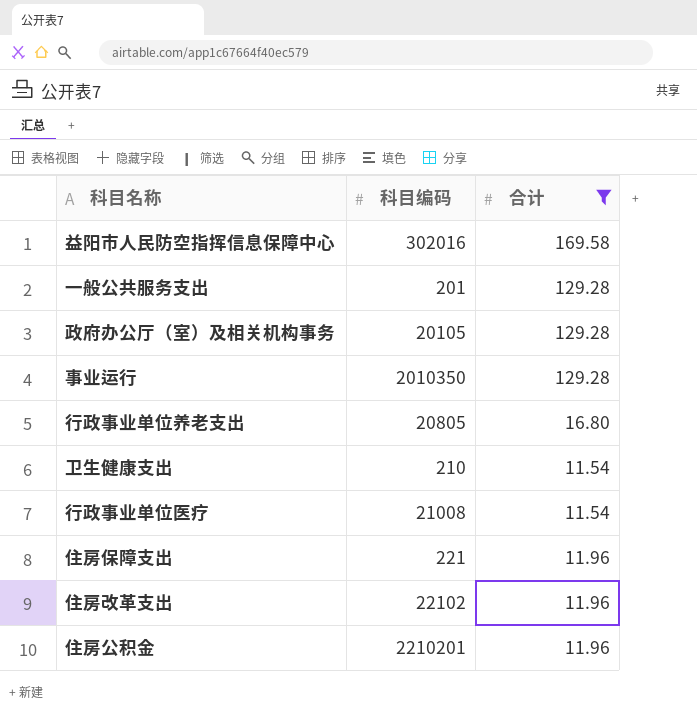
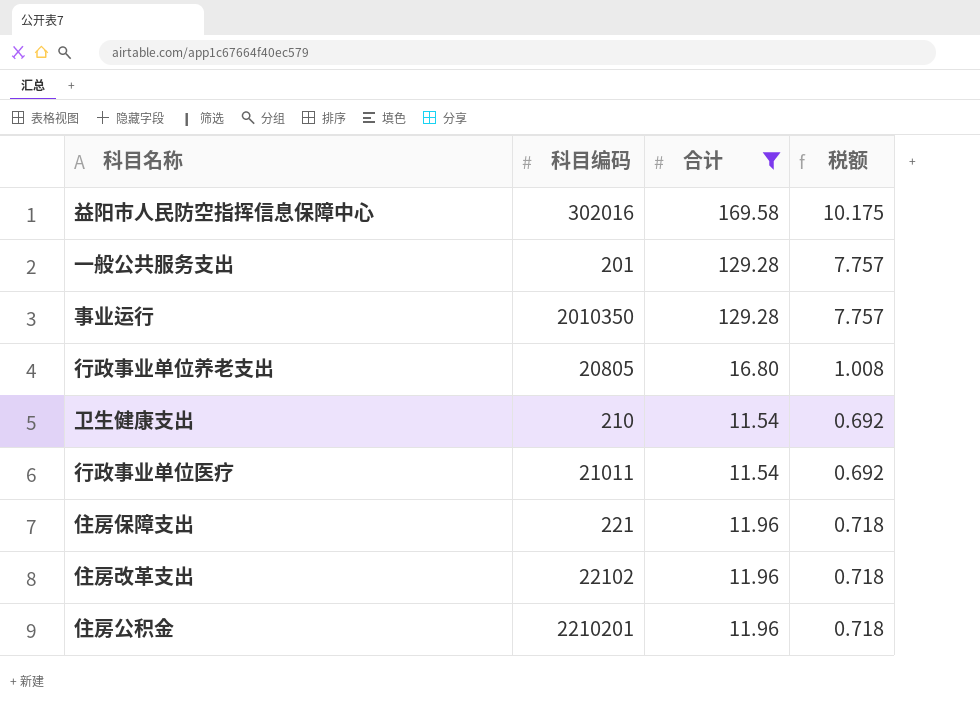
column 税额 | formula: none -> [合计] * 0.06
row 政府办公厅（室）及相关机构事务: 20105 | 129.28 -> none
行政事业单位医疗 | 科目编码: 21008 -> 21011

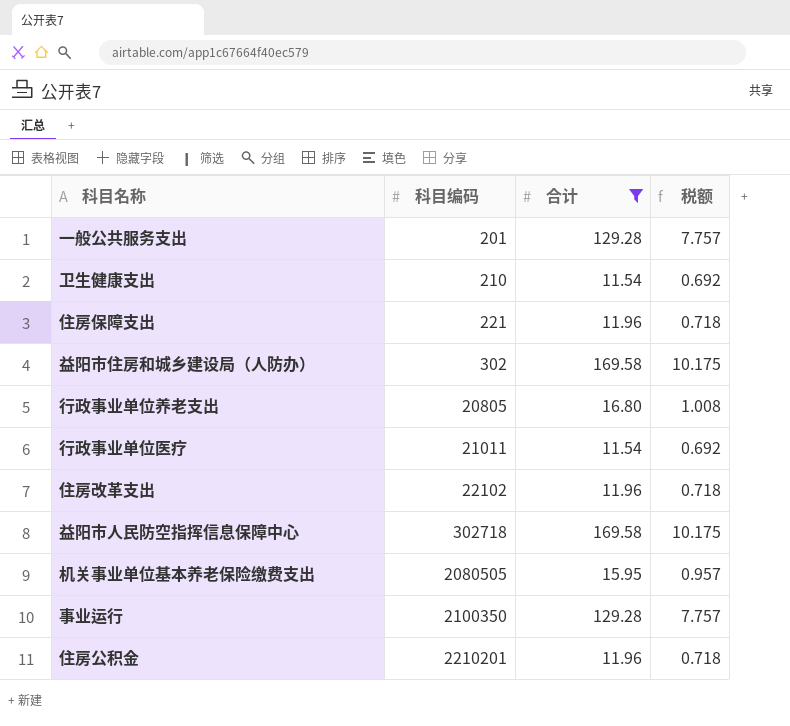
row order: none -> 科目编码 ascending
row 益阳市住房和城乡建设局（人防办）: none -> 302 | 169.58 | 10.175
益阳市人民防空指挥信息保障中心 | 科目编码: 302016 -> 302718
row 机关事业单位基本养老保险缴费支出: none -> 2080505 | 15.95 | 0.957
事业运行 | 科目编码: 2010350 -> 2100350

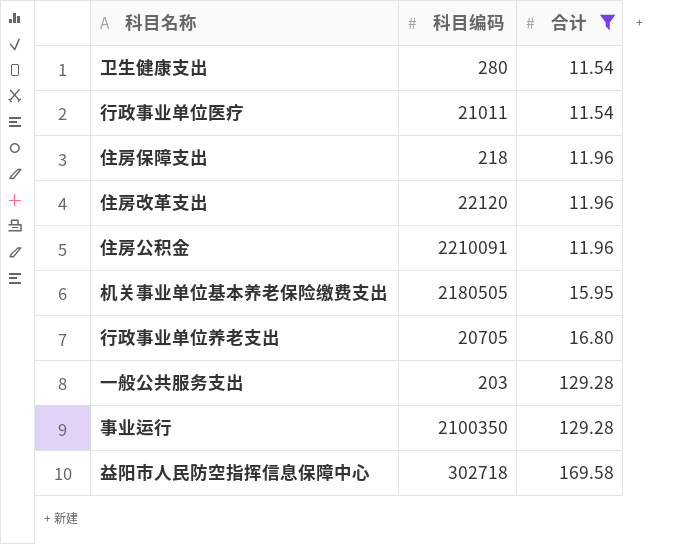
row order: 科目编码 ascending -> 合计 ascending
column 税额 | formula: [合计] * 0.06 -> none
row 益阳市住房和城乡建设局（人防办）: 302 | 169.58 | 10.175 -> none
卫生健康支出 | 科目编码: 210 -> 280
住房保障支出 | 科目编码: 221 -> 218
住房改革支出 | 科目编码: 22102 -> 22120
住房公积金 | 科目编码: 2210201 -> 2210091
机关事业单位基本养老保险缴费支出 | 科目编码: 2080505 -> 2180505
行政事业单位养老支出 | 科目编码: 20805 -> 20705
一般公共服务支出 | 科目编码: 201 -> 203

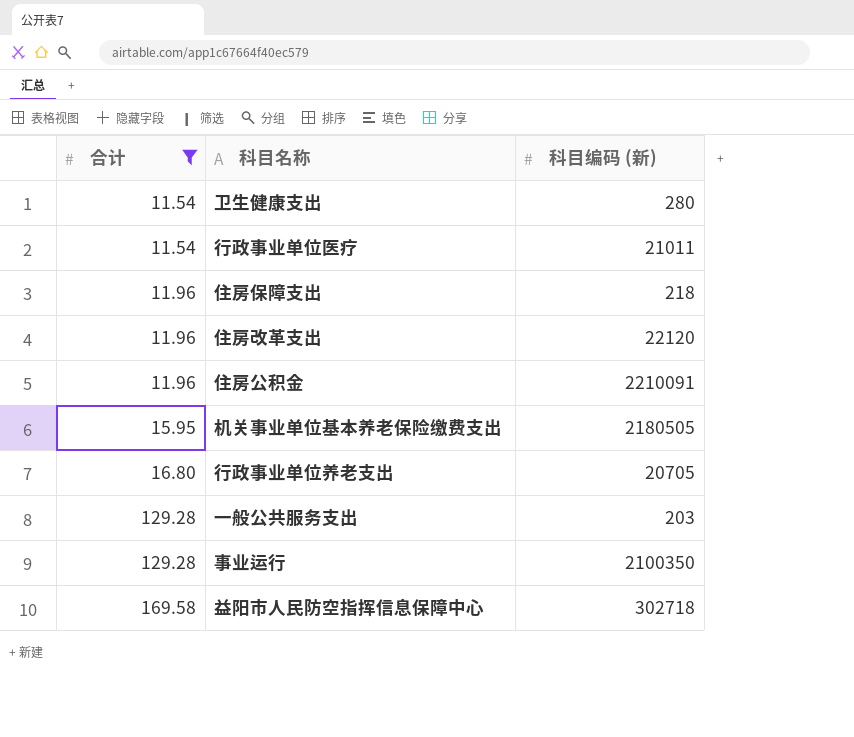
column 合计 | position: 3 -> 1
column name: 科目编码 -> 科目编码 (新)

